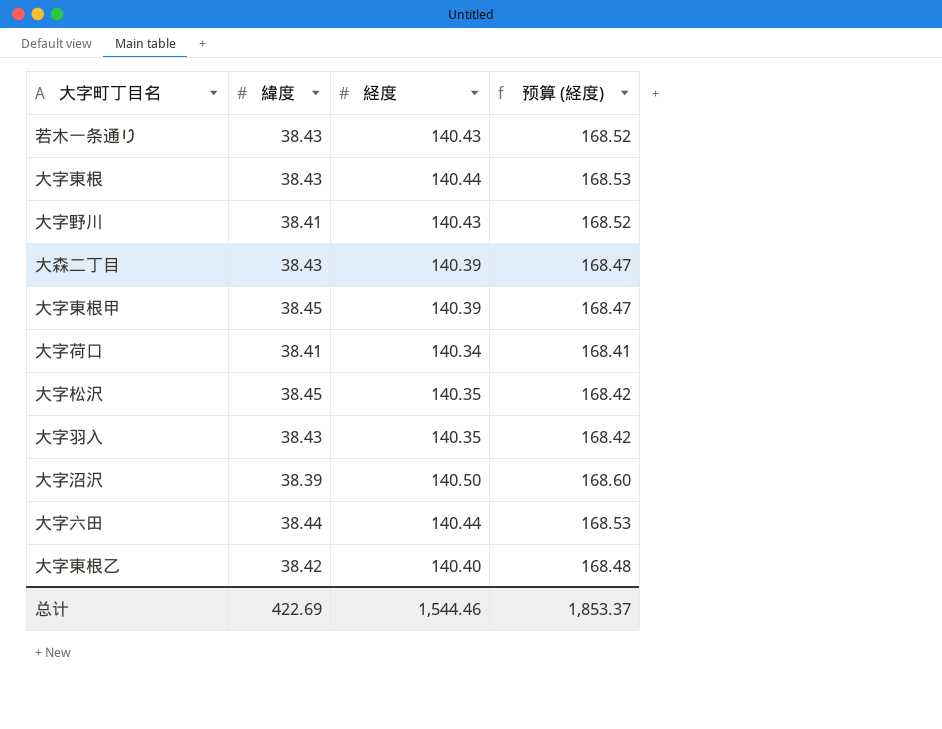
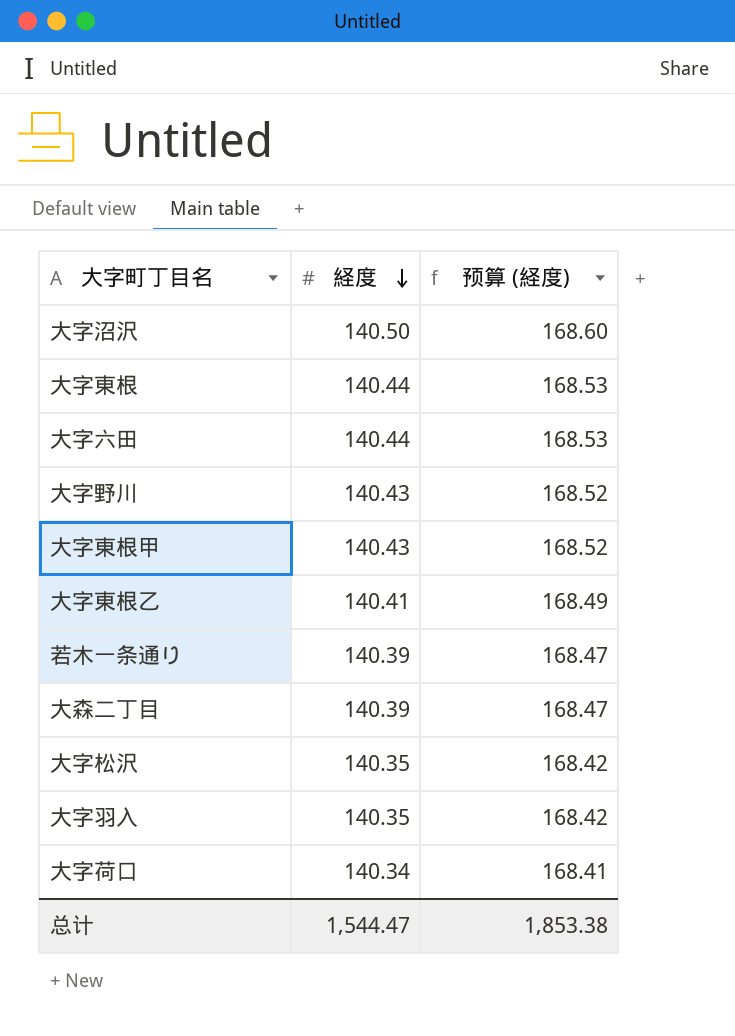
row order: none -> 経度 descending
column 緯度 | position: 2 -> none
大字東根甲 | 経度: 140.39 -> 140.43
大字東根甲 | 预算 (経度): 168.47 -> 168.52
大字東根乙 | 経度: 140.40 -> 140.41
大字東根乙 | 预算 (経度): 168.48 -> 168.49
若木一条通り | 経度: 140.43 -> 140.39
若木一条通り | 预算 (経度): 168.52 -> 168.47
总计 | 経度: 1,544.46 -> 1,544.47
总计 | 预算 (経度): 1,853.37 -> 1,853.38

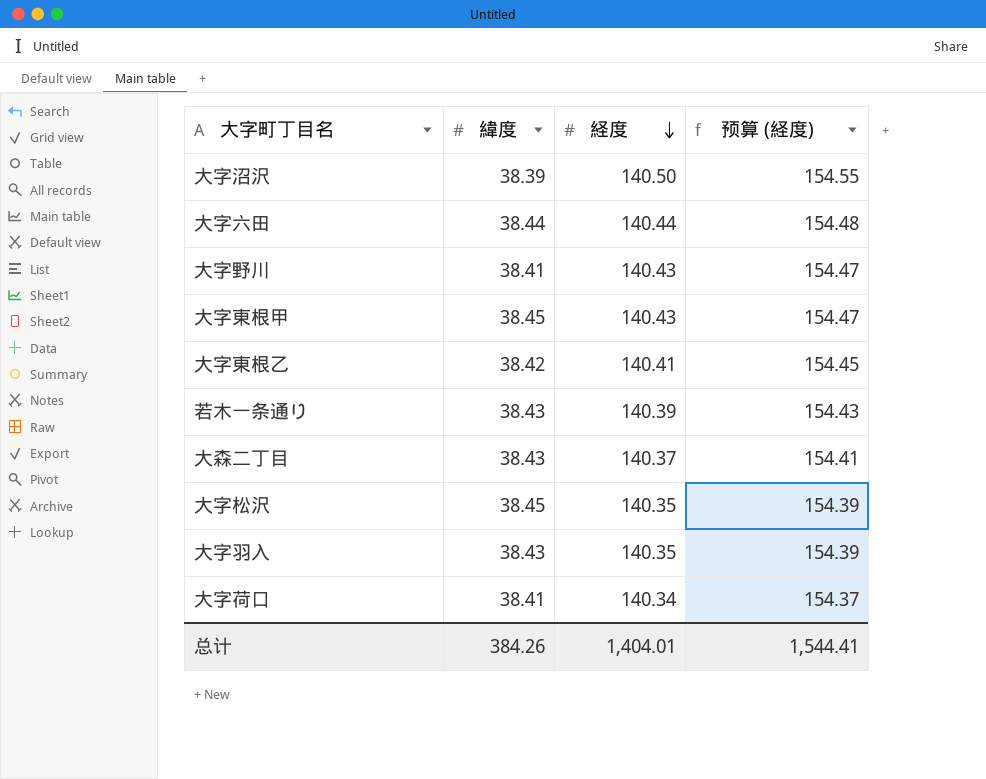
column 緯度 | position: none -> 2
column 预算 (経度) | formula: [経度] * 1.2 -> [経度] * 1.1
row 大字東根: 140.44 | 168.53 -> none
大森二丁目 | 経度: 140.39 -> 140.37
总计 | 経度: 1,544.47 -> 1,404.01
总计 | 预算 (経度): 1,853.38 -> 1,544.41

